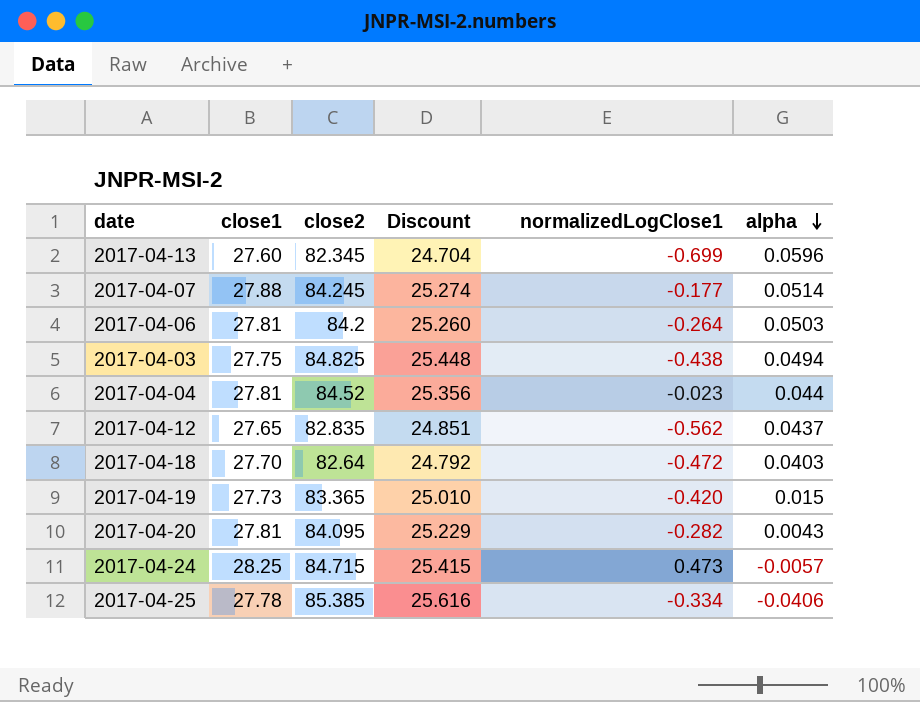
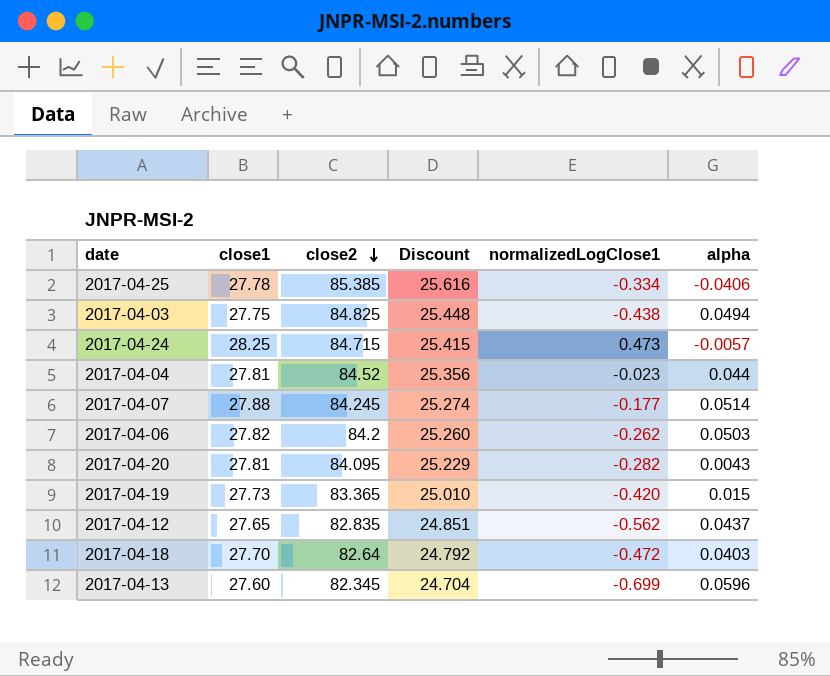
row order: alpha descending -> close2 descending
2017-04-06 | close1: 27.81 -> 27.82
2017-04-06 | normalizedLogClose1: -0.264 -> -0.262

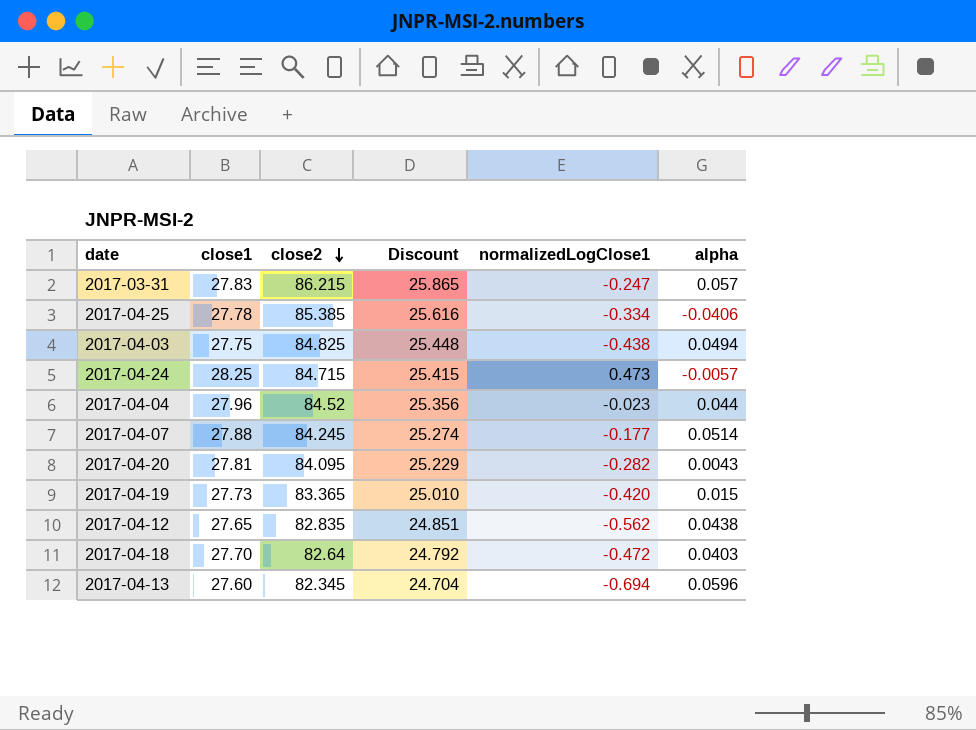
row 2017-04-06: 27.82 | 84.2 | 25.260 | -0.262 | 0.0503 -> none
row 2017-03-31: none -> 27.83 | 86.215 | 25.865 | -0.247 | 0.057
2017-04-04 | close1: 27.81 -> 27.96
2017-04-12 | alpha: 0.0437 -> 0.0438
2017-04-13 | normalizedLogClose1: -0.699 -> -0.694

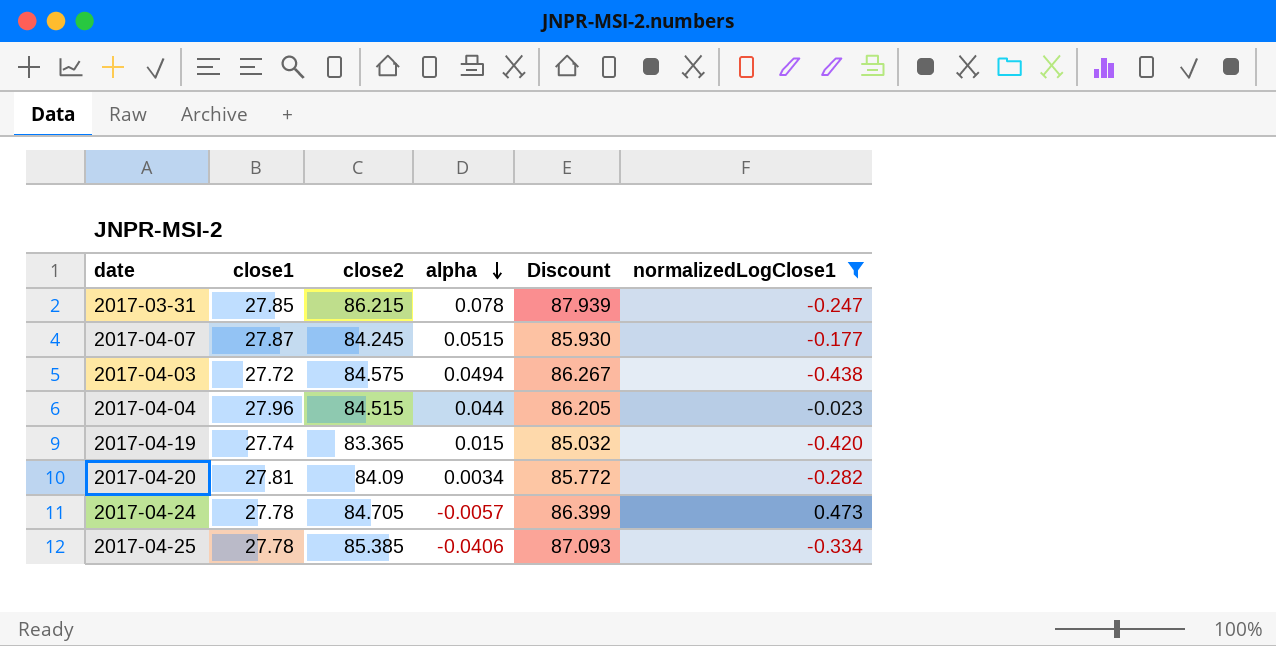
filter: none -> normalizedLogClose1 >= -0.438
row order: close2 descending -> alpha descending
column alpha | position: 6 -> 4
column Discount | formula: [close2] * 0.3 -> [close2] * 1.02
2017-03-31 | close1: 27.83 -> 27.85
2017-03-31 | alpha: 0.057 -> 0.078
2017-04-07 | close1: 27.88 -> 27.87
2017-04-07 | alpha: 0.0514 -> 0.0515
2017-04-03 | close1: 27.75 -> 27.72
2017-04-03 | close2: 84.825 -> 84.575
2017-04-04 | close2: 84.52 -> 84.515
2017-04-19 | close1: 27.73 -> 27.74
2017-04-20 | close2: 84.095 -> 84.09
2017-04-20 | alpha: 0.0043 -> 0.0034
2017-04-24 | close1: 28.25 -> 27.78
2017-04-24 | close2: 84.715 -> 84.705

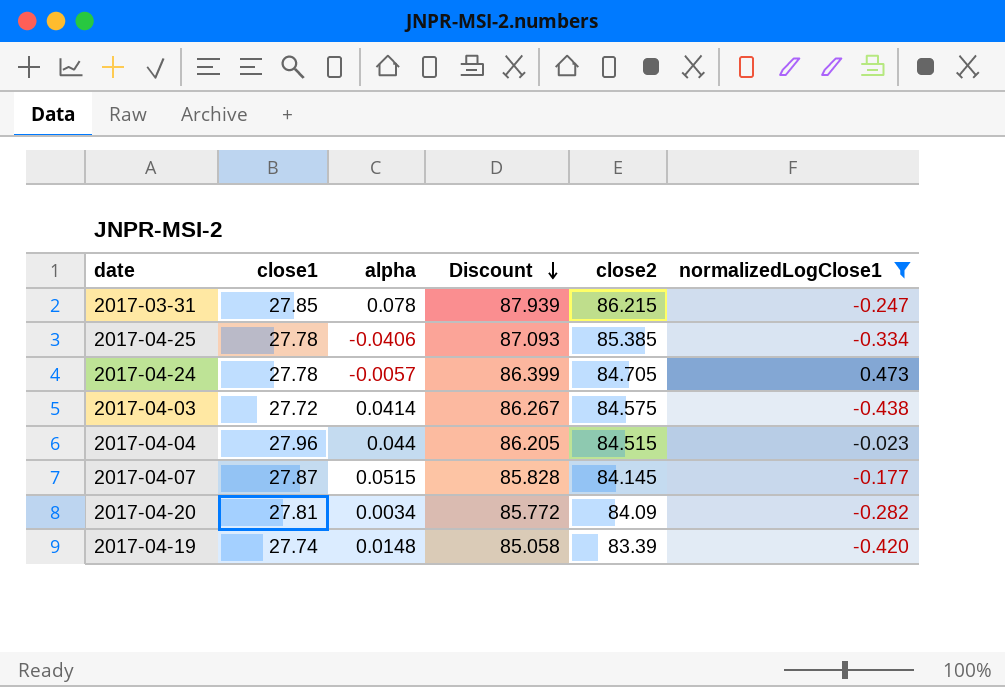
row order: alpha descending -> Discount descending
column close2 | position: 3 -> 5
2017-04-03 | alpha: 0.0494 -> 0.0414
2017-04-07 | Discount: 85.930 -> 85.828
2017-04-07 | close2: 84.245 -> 84.145
2017-04-19 | alpha: 0.015 -> 0.0148
2017-04-19 | Discount: 85.032 -> 85.058
2017-04-19 | close2: 83.365 -> 83.39

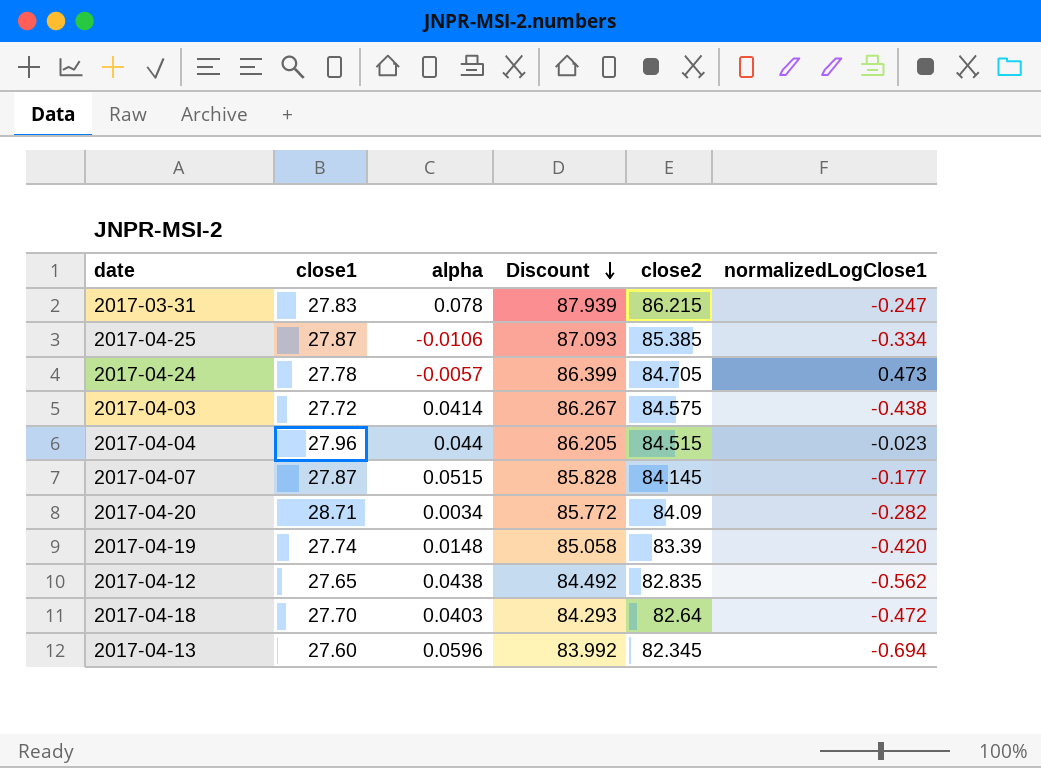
filter: normalizedLogClose1 >= -0.438 -> none
2017-03-31 | close1: 27.85 -> 27.83
2017-04-25 | close1: 27.78 -> 27.87
2017-04-25 | alpha: -0.0406 -> -0.0106
2017-04-20 | close1: 27.81 -> 28.71

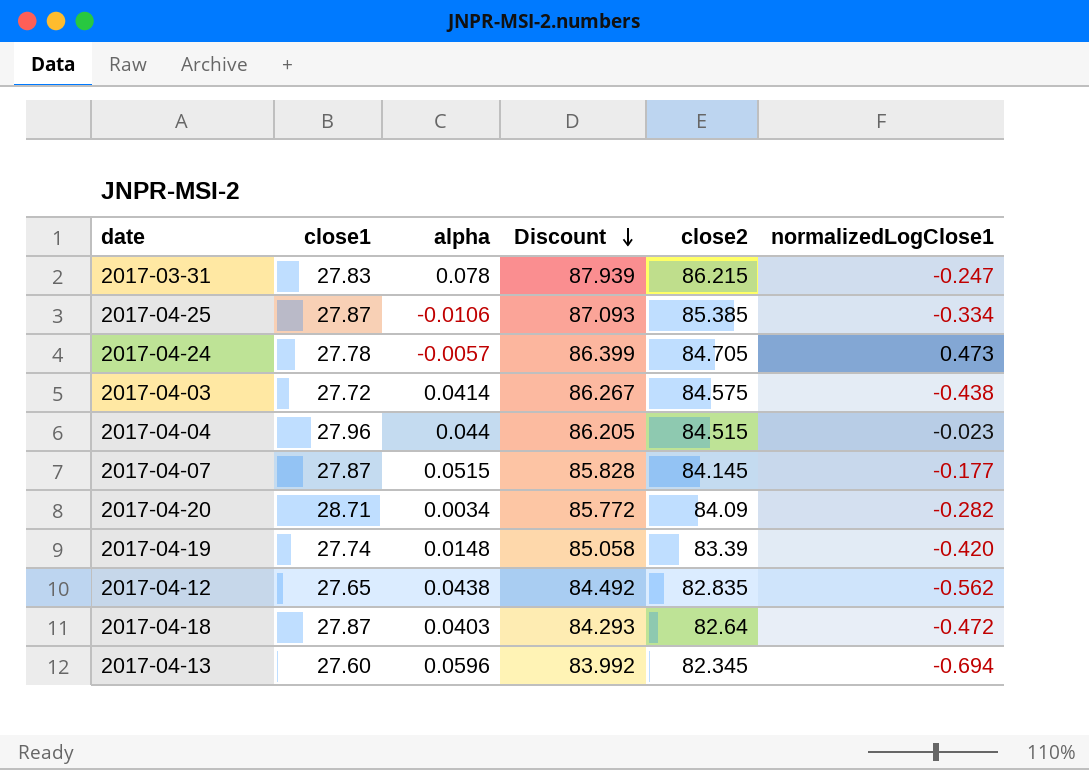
2017-04-18 | close1: 27.70 -> 27.87

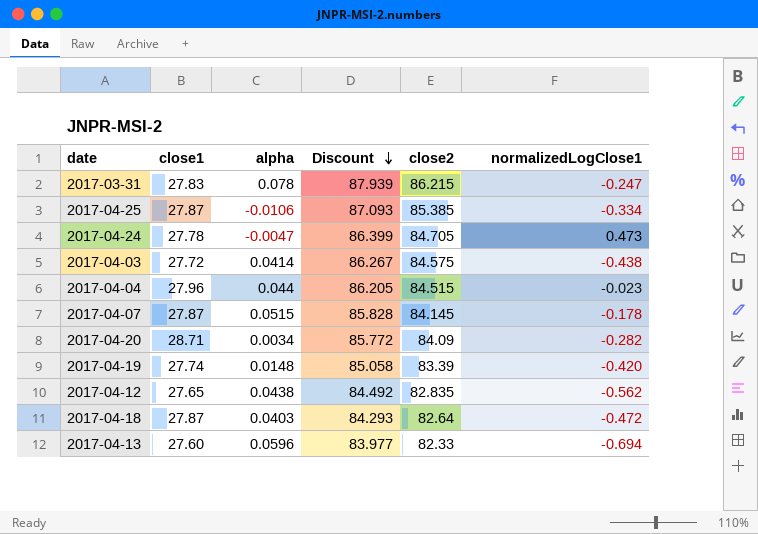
2017-04-24 | alpha: -0.0057 -> -0.0047
2017-04-07 | normalizedLogClose1: -0.177 -> -0.178
2017-04-13 | Discount: 83.992 -> 83.977
2017-04-13 | close2: 82.345 -> 82.33

